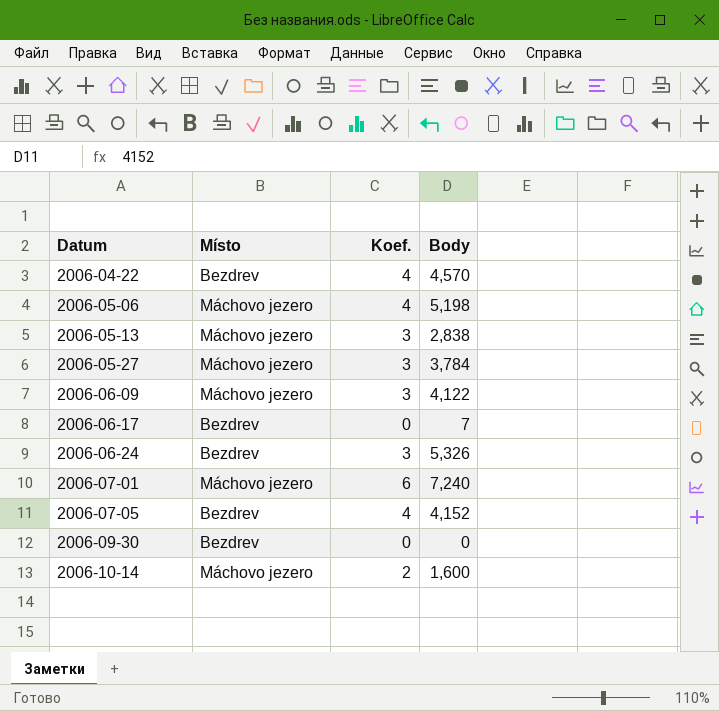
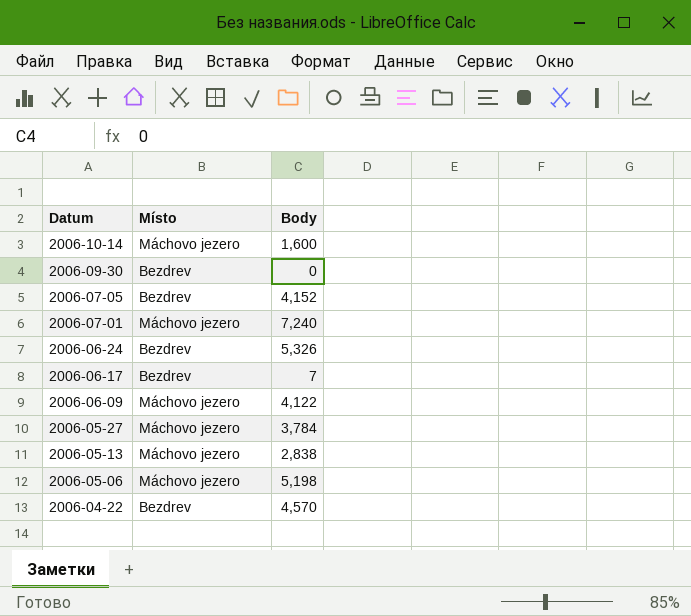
row order: Datum ascending -> Datum descending
column Koef. | position: 3 -> none

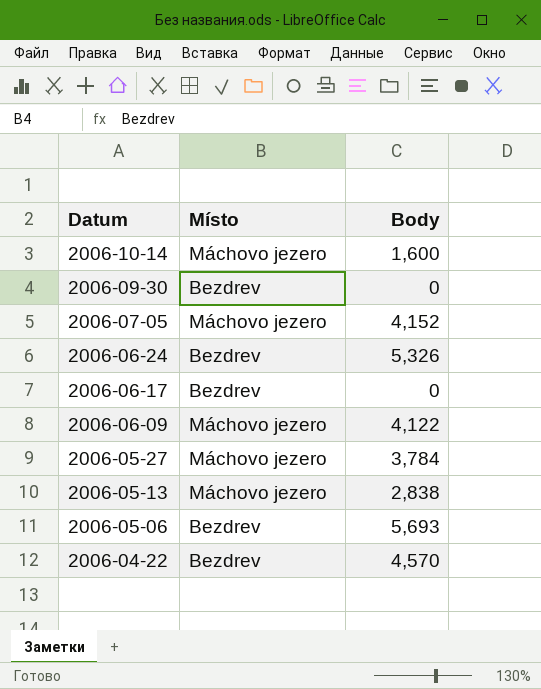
row 2006-07-01: Máchovo jezero | 7,240 -> none
2006-07-05 | Místo: Bezdrev -> Máchovo jezero
2006-06-17 | Body: 7 -> 0
2006-05-06 | Místo: Máchovo jezero -> Bezdrev
2006-05-06 | Body: 5,198 -> 5,693

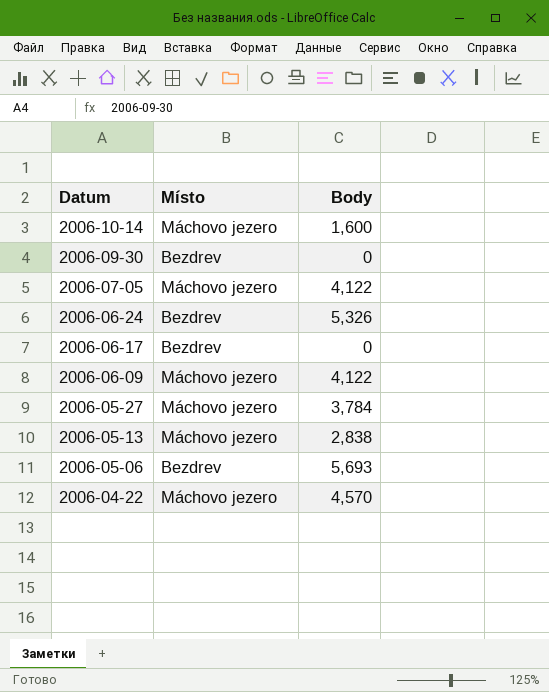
2006-07-05 | Body: 4,152 -> 4,122
2006-04-22 | Místo: Bezdrev -> Máchovo jezero

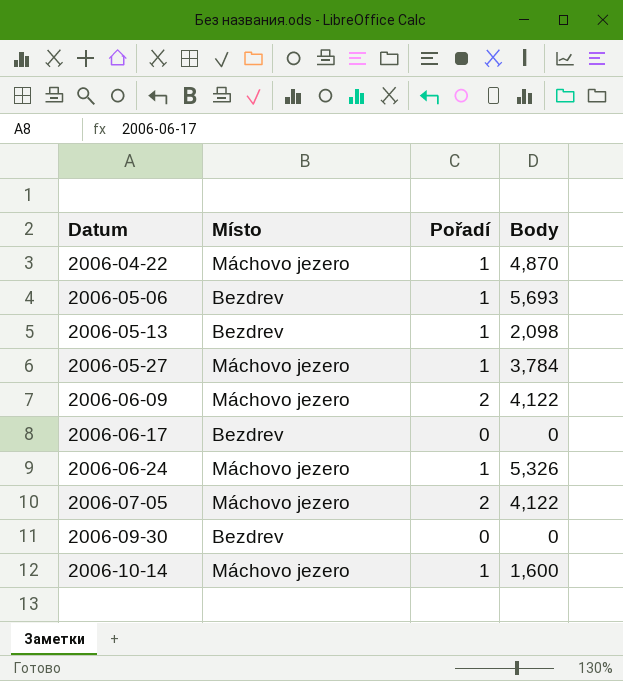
row order: Datum descending -> Datum ascending
column Pořadí | position: none -> 3
2006-04-22 | Body: 4,570 -> 4,870
2006-05-13 | Místo: Máchovo jezero -> Bezdrev
2006-05-13 | Body: 2,838 -> 2,098
2006-06-24 | Místo: Bezdrev -> Máchovo jezero

